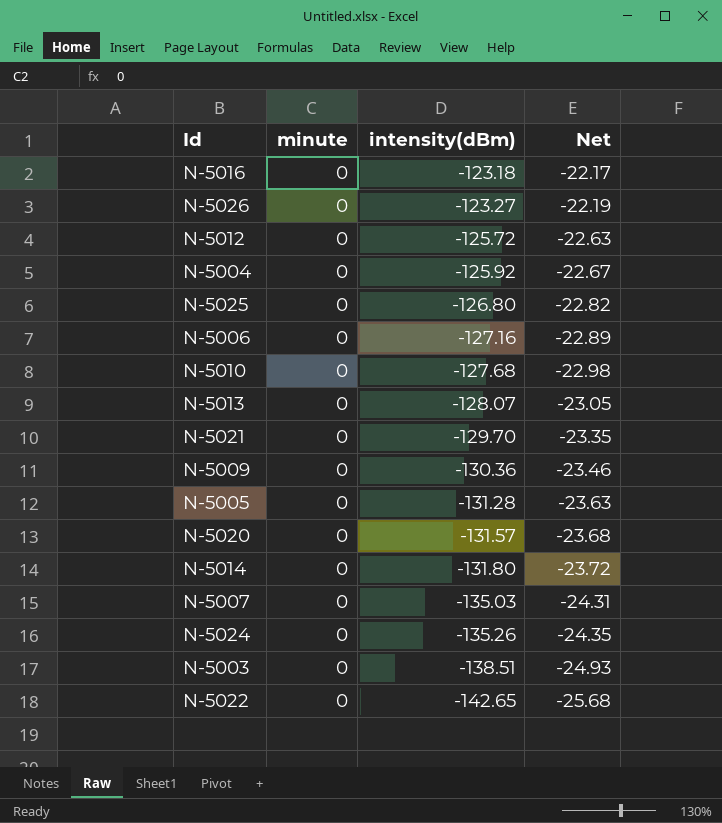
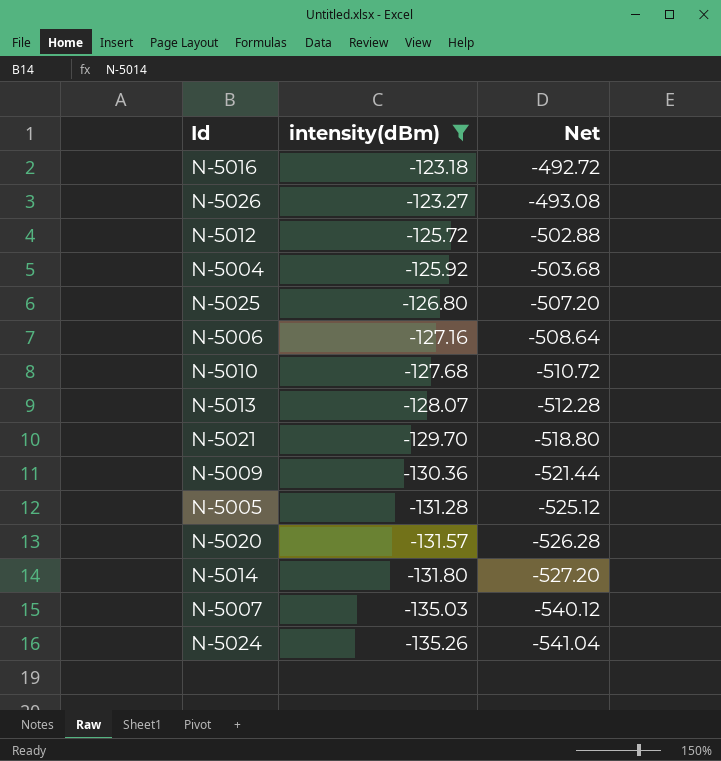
filter: none -> intensity(dBm) >= -135.26
column minute | position: 2 -> none
column Net | formula: [intensity(dBm)] * 0.18 -> [intensity(dBm)] * 4

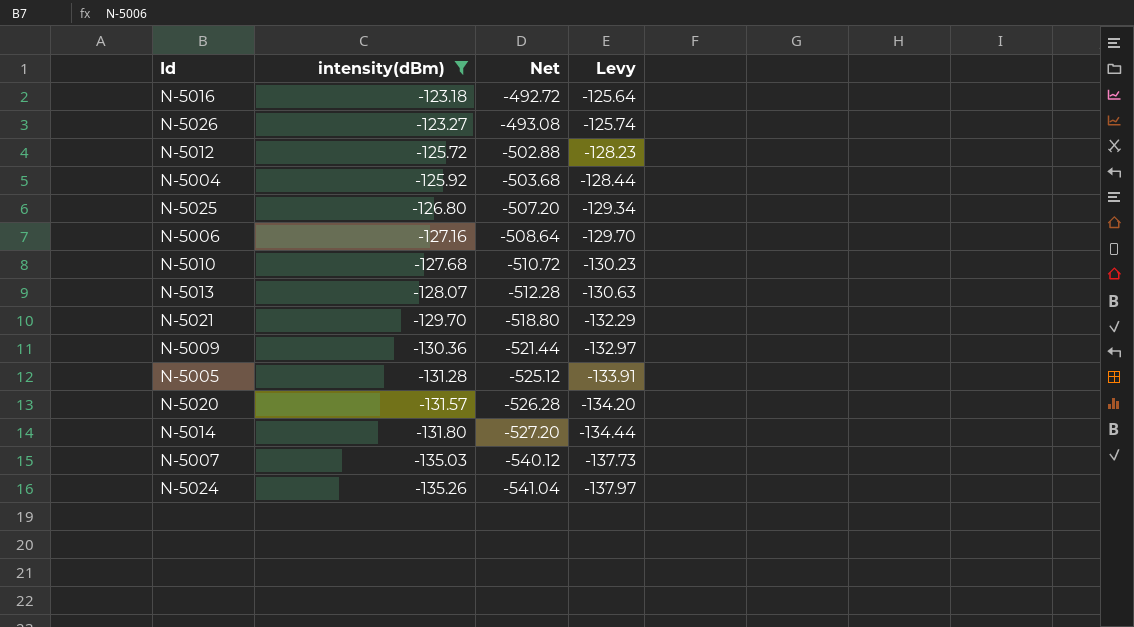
column Levy | formula: none -> [intensity(dBm)] * 1.02

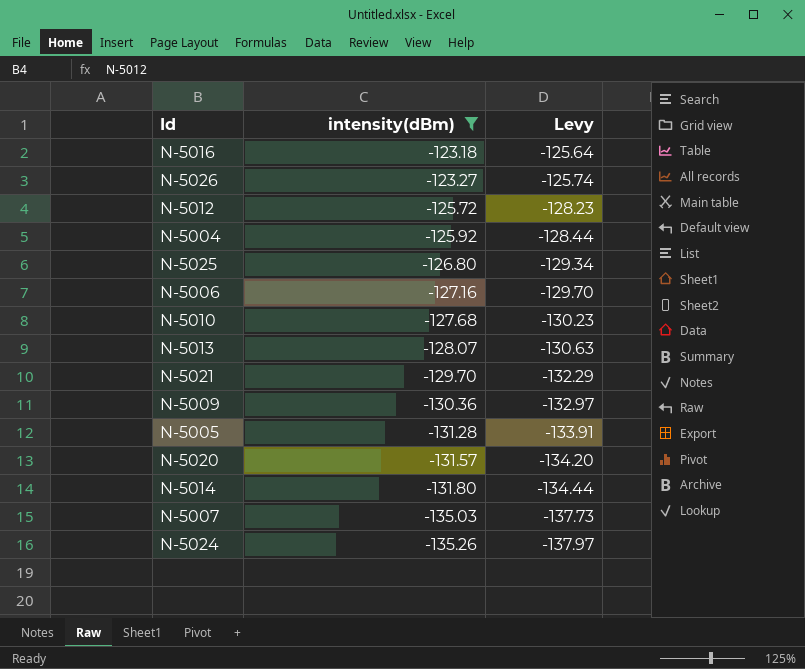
column Net | formula: [intensity(dBm)] * 4 -> none

